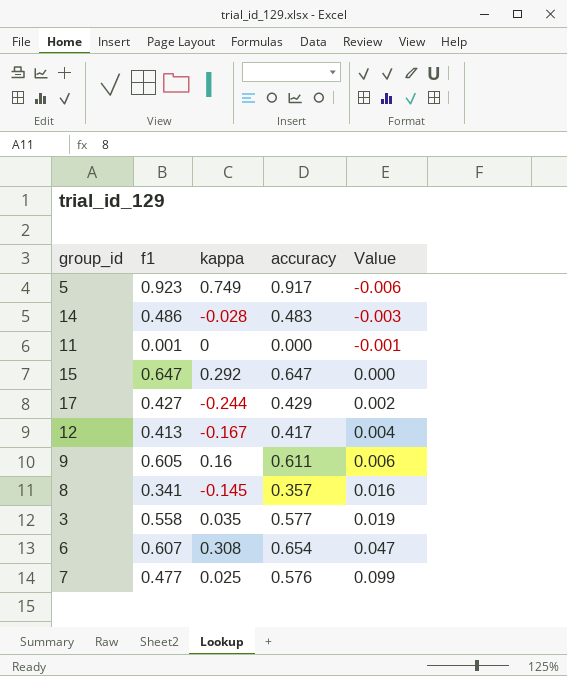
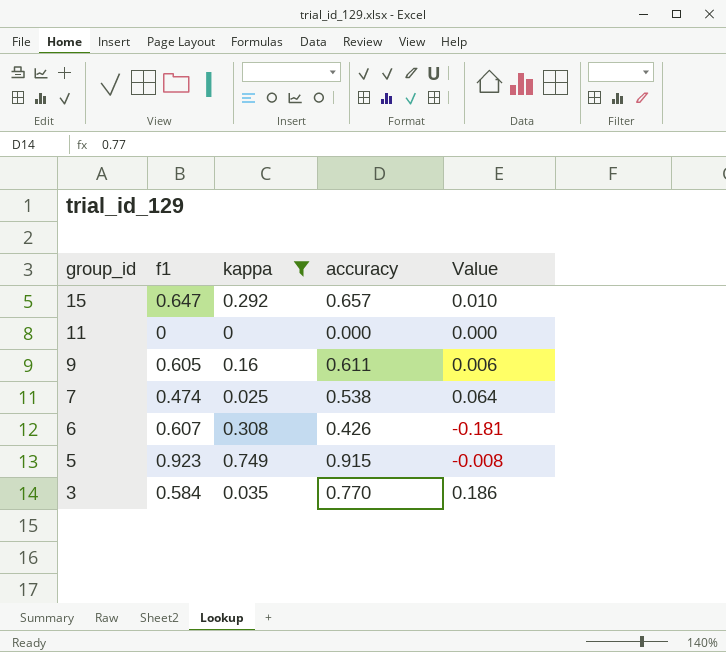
filter: none -> kappa >= 0
row order: Value ascending -> group_id descending
15 | accuracy: 0.647 -> 0.657
15 | Value: 0.000 -> 0.010
11 | f1: 0.001 -> 0
11 | Value: -0.001 -> 0.000
7 | f1: 0.477 -> 0.474
7 | accuracy: 0.576 -> 0.538
7 | Value: 0.099 -> 0.064
6 | accuracy: 0.654 -> 0.426
6 | Value: 0.047 -> -0.181
5 | accuracy: 0.917 -> 0.915
5 | Value: -0.006 -> -0.008
3 | f1: 0.558 -> 0.584
3 | accuracy: 0.577 -> 0.770
3 | Value: 0.019 -> 0.186

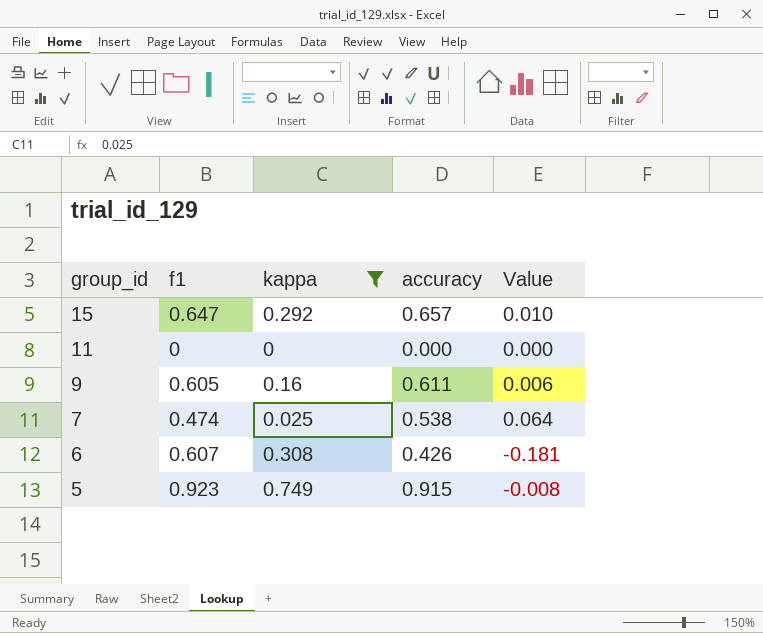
row 3: 0.584 | 0.035 | 0.770 | 0.186 -> none

